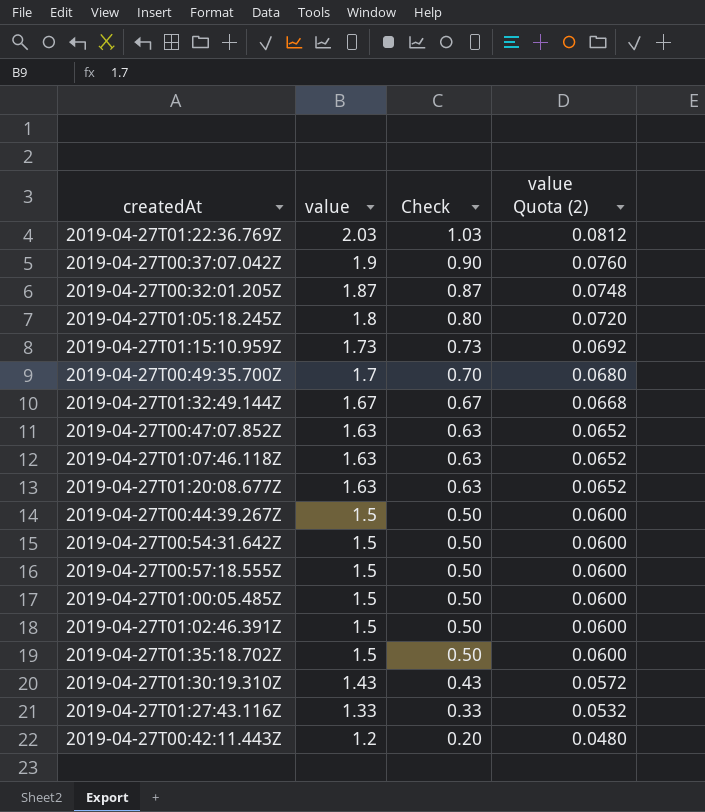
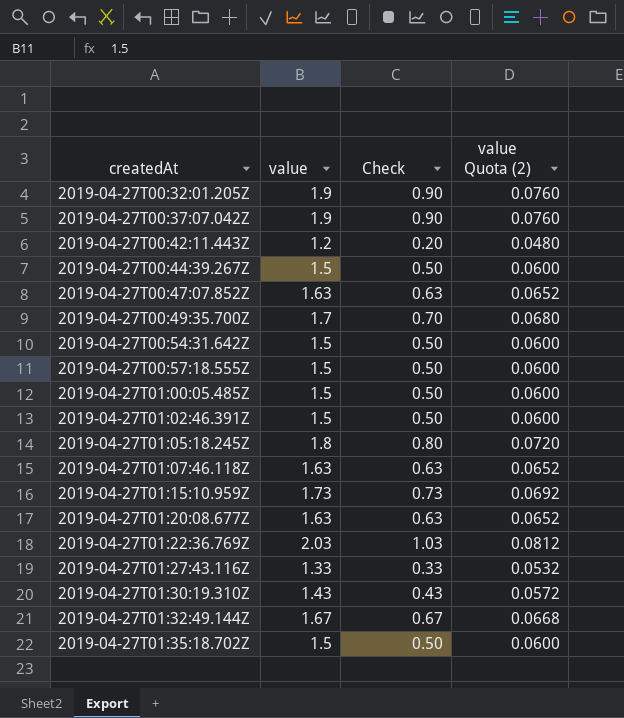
row order: value descending -> createdAt ascending
2019-04-27T00:32:01.205Z | value: 1.87 -> 1.9
2019-04-27T00:32:01.205Z | Check: 0.87 -> 0.90
2019-04-27T00:32:01.205Z | value Quota (2): 0.0748 -> 0.0760

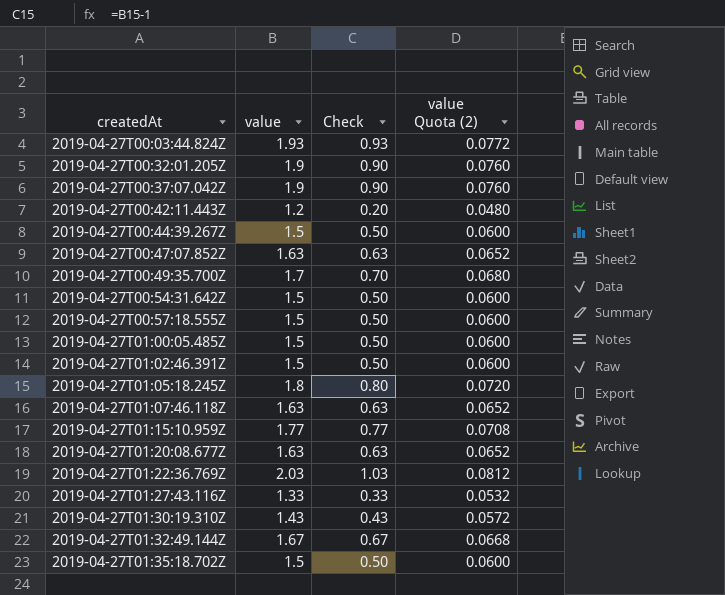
row 2019-04-27T00:03:44.824Z: none -> 1.93 | 0.93 | 0.0772
2019-04-27T01:15:10.959Z | value: 1.73 -> 1.77
2019-04-27T01:15:10.959Z | Check: 0.73 -> 0.77
2019-04-27T01:15:10.959Z | value Quota (2): 0.0692 -> 0.0708

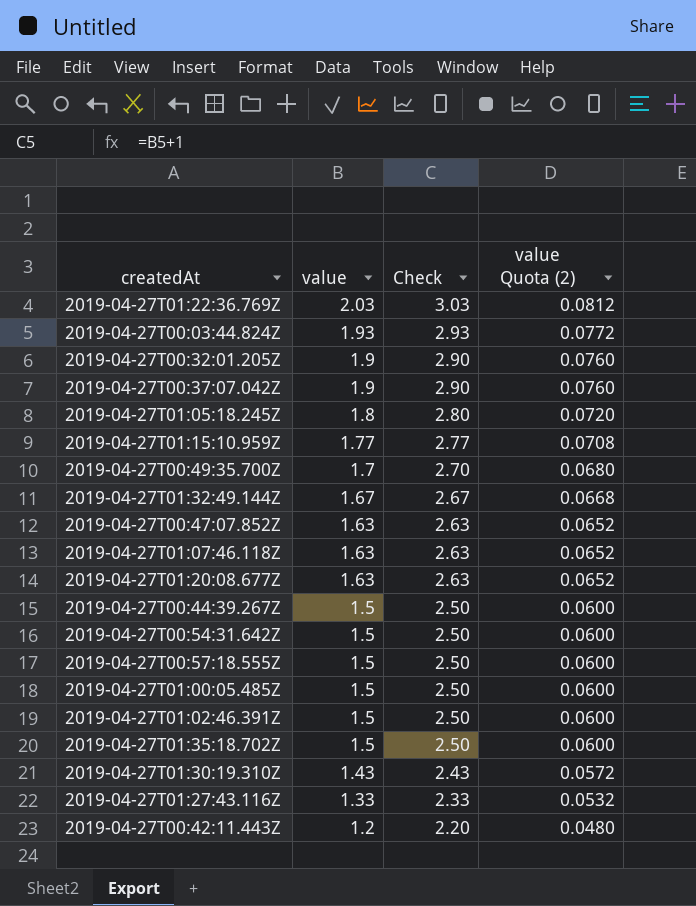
row order: createdAt ascending -> value descending
column Check | formula: [value] - 1 -> [value] + 1

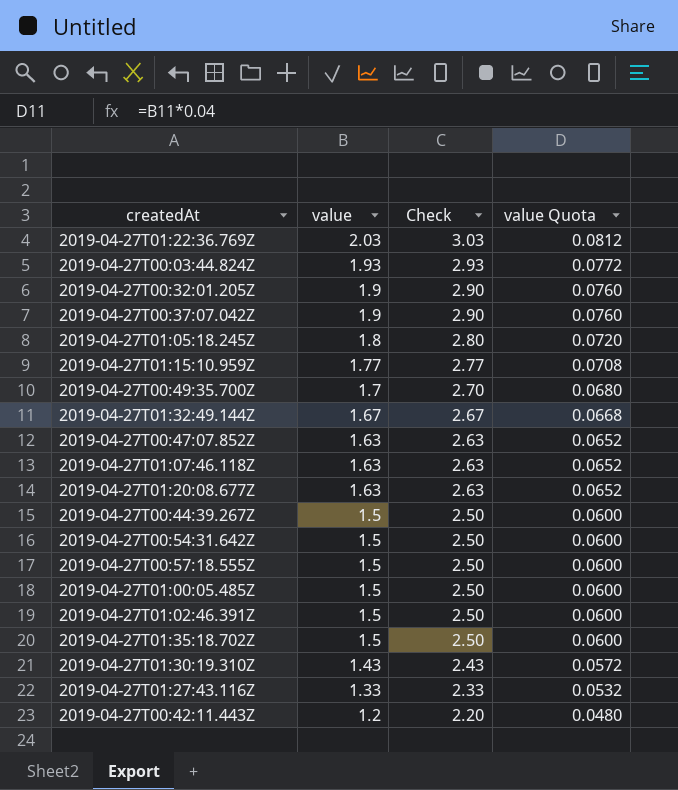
column name: value Quota (2) -> value Quota

